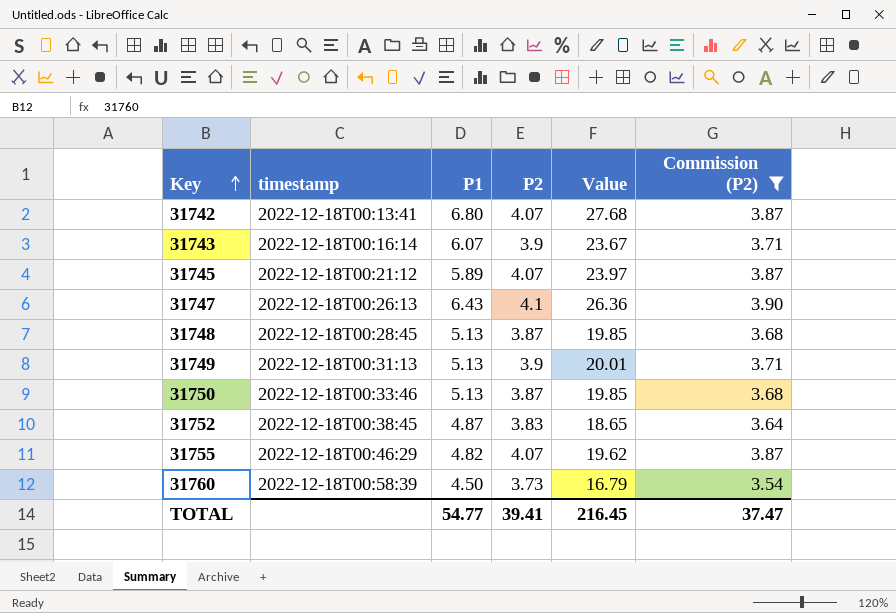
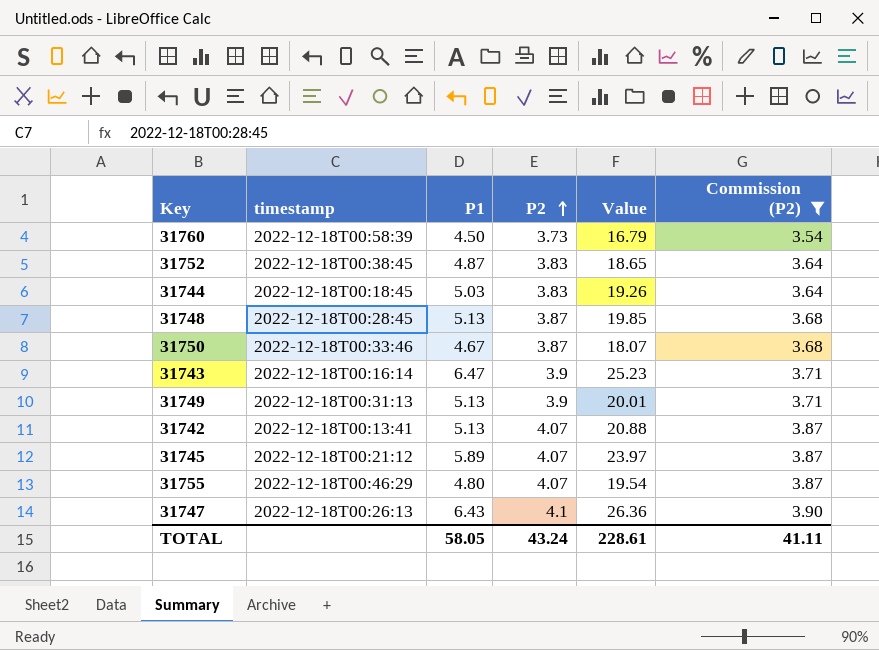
row order: Key ascending -> P2 ascending
row 31744: none -> 2022-12-18T00:18:45 | 5.03 | 3.83 | 19.26 | 3.64
31750 | P1: 5.13 -> 4.67
31750 | Value: 19.85 -> 18.07
31743 | P1: 6.07 -> 6.47
31743 | Value: 23.67 -> 25.23
31742 | P1: 6.80 -> 5.13
31742 | Value: 27.68 -> 20.88
31755 | P1: 4.82 -> 4.80
31755 | Value: 19.62 -> 19.54
TOTAL | P1: 54.77 -> 58.05
TOTAL | P2: 39.41 -> 43.24
TOTAL | Value: 216.45 -> 228.61
TOTAL | Commission (P2): 37.47 -> 41.11

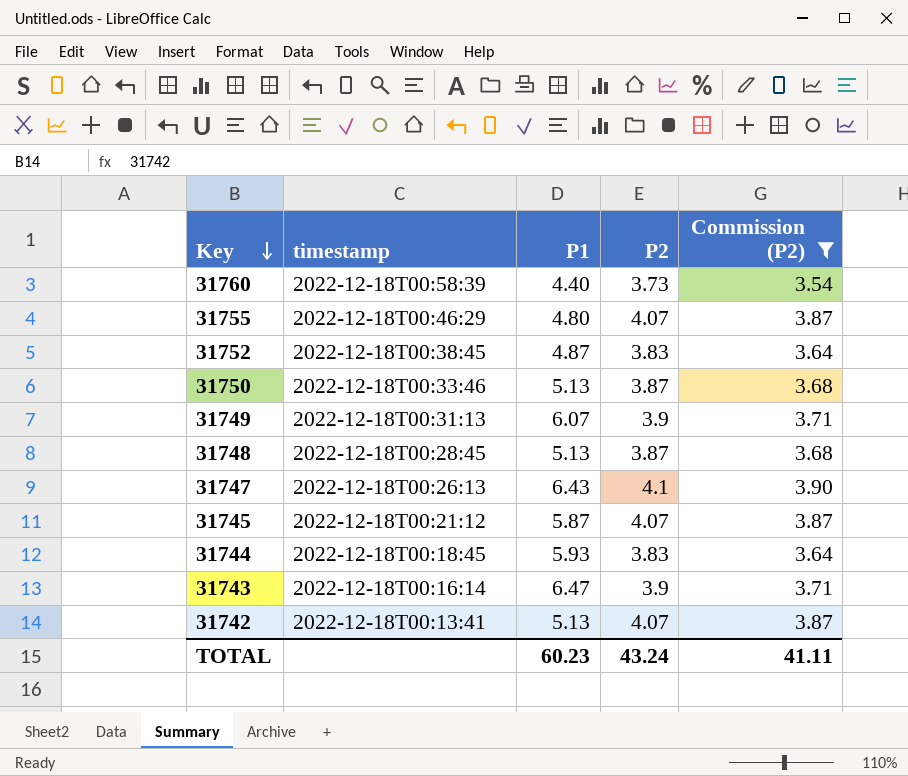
row order: P2 ascending -> Key descending
column Value | formula: [P1] * [P2] -> none
31760 | P1: 4.50 -> 4.40
31750 | P1: 4.67 -> 5.13
31749 | P1: 5.13 -> 6.07
31745 | P1: 5.89 -> 5.87
31744 | P1: 5.03 -> 5.93
TOTAL | P1: 58.05 -> 60.23

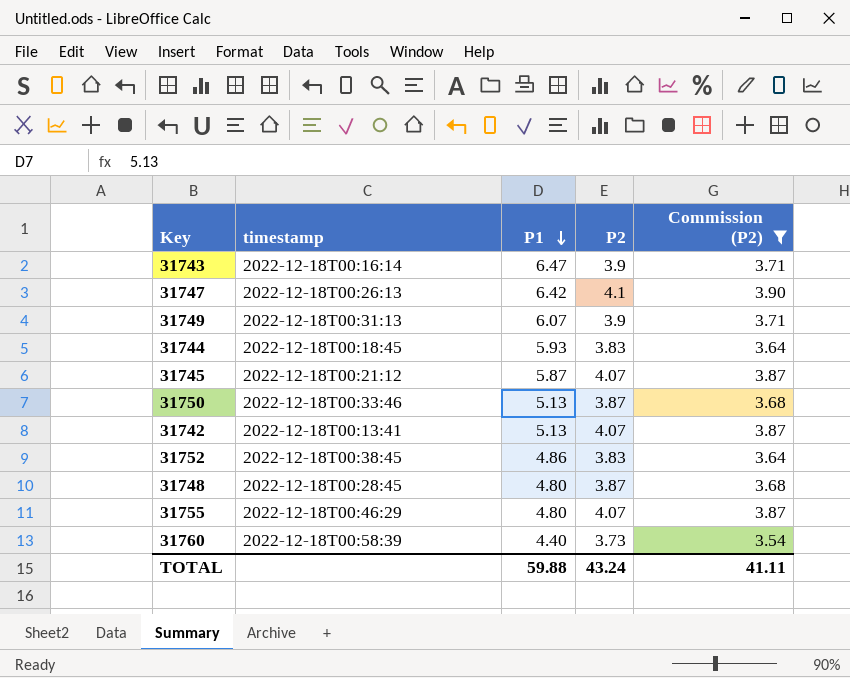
row order: Key descending -> P1 descending
31747 | P1: 6.43 -> 6.42
31752 | P1: 4.87 -> 4.86
31748 | P1: 5.13 -> 4.80
TOTAL | P1: 60.23 -> 59.88

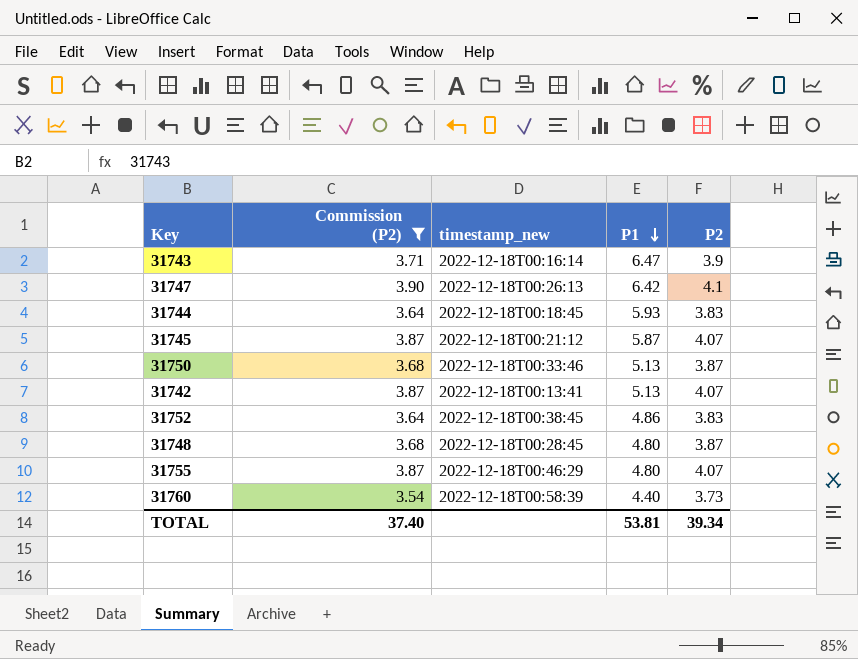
column Commission (P2) | position: 5 -> 2
column name: timestamp -> timestamp_new
row 31749: 2022-12-18T00:31:13 | 6.07 | 3.9 | 3.71 -> none
TOTAL | Commission (P2): 41.11 -> 37.40
TOTAL | P1: 59.88 -> 53.81
TOTAL | P2: 43.24 -> 39.34

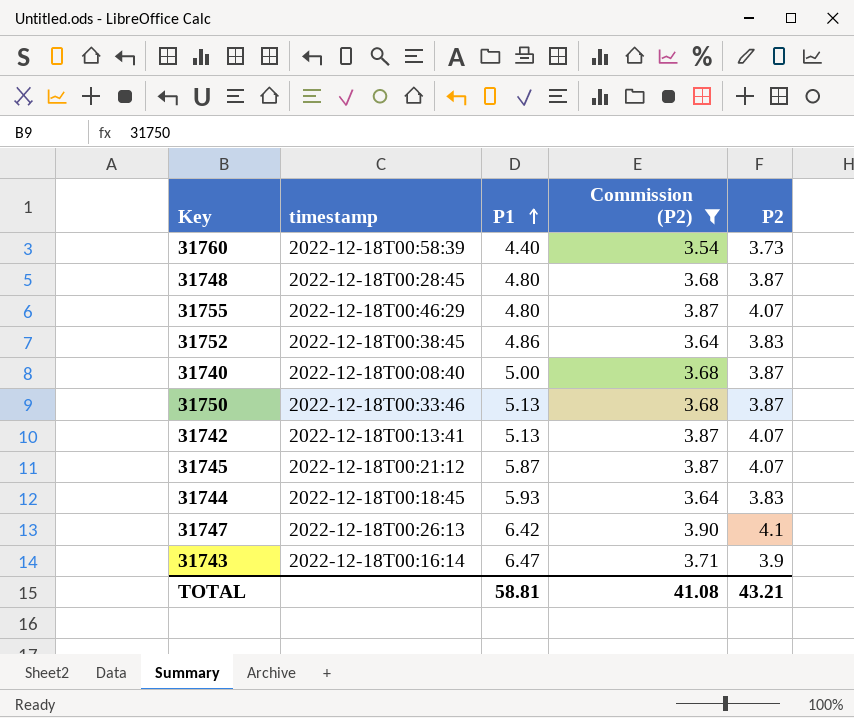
row order: P1 descending -> P1 ascending
column name: timestamp_new -> timestamp
column Commission (P2) | position: 2 -> 4
row 31740: none -> 2022-12-18T00:08:40 | 5.00 | 3.68 | 3.87
TOTAL | P1: 53.81 -> 58.81
TOTAL | Commission (P2): 37.40 -> 41.08
TOTAL | P2: 39.34 -> 43.21

